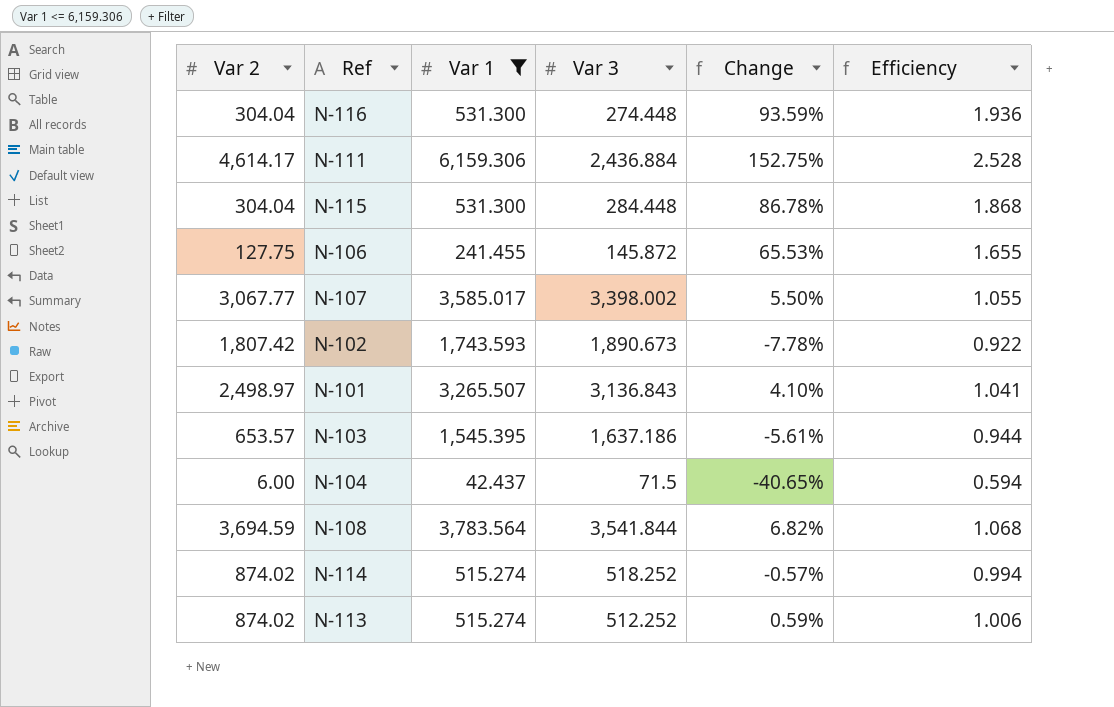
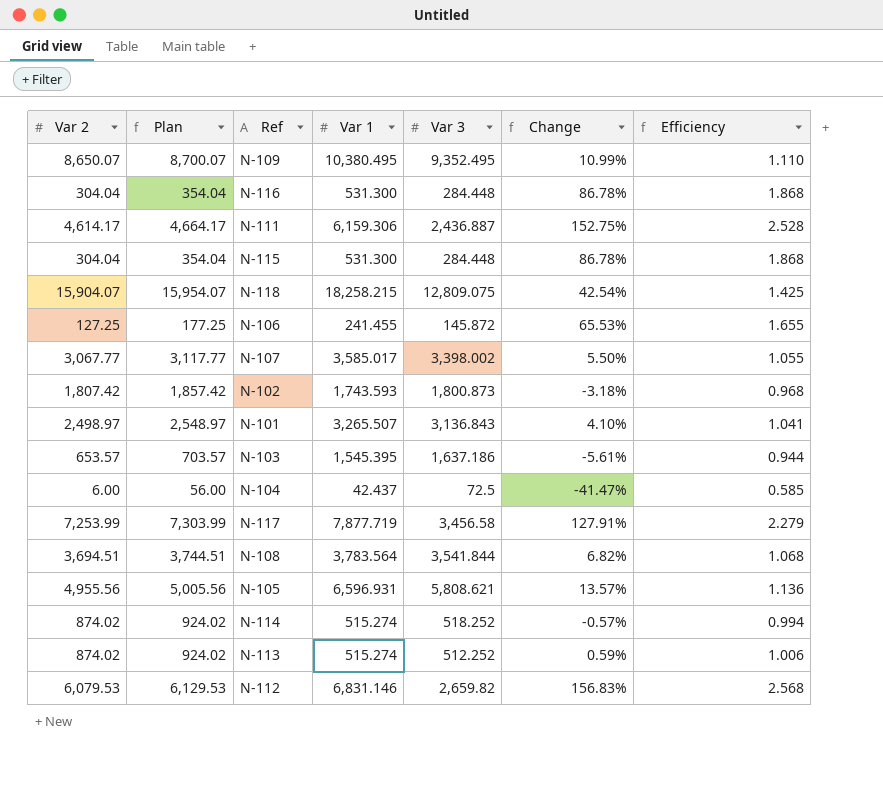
filter: Var 1 <= 6,159.306 -> none
column Plan | formula: none -> [Var 2] + 50
N-116 | Var 3: 274.448 -> 284.448
N-116 | Change: 93.59% -> 86.78%
N-116 | Efficiency: 1.936 -> 1.868
N-111 | Var 3: 2,436.884 -> 2,436.887
N-106 | Var 2: 127.75 -> 127.25
N-102 | Var 3: 1,890.673 -> 1,800.873
N-102 | Change: -7.78% -> -3.18%
N-102 | Efficiency: 0.922 -> 0.968
N-104 | Var 3: 71.5 -> 72.5
N-104 | Change: -40.65% -> -41.47%
N-104 | Efficiency: 0.594 -> 0.585
N-108 | Var 2: 3,694.59 -> 3,694.51

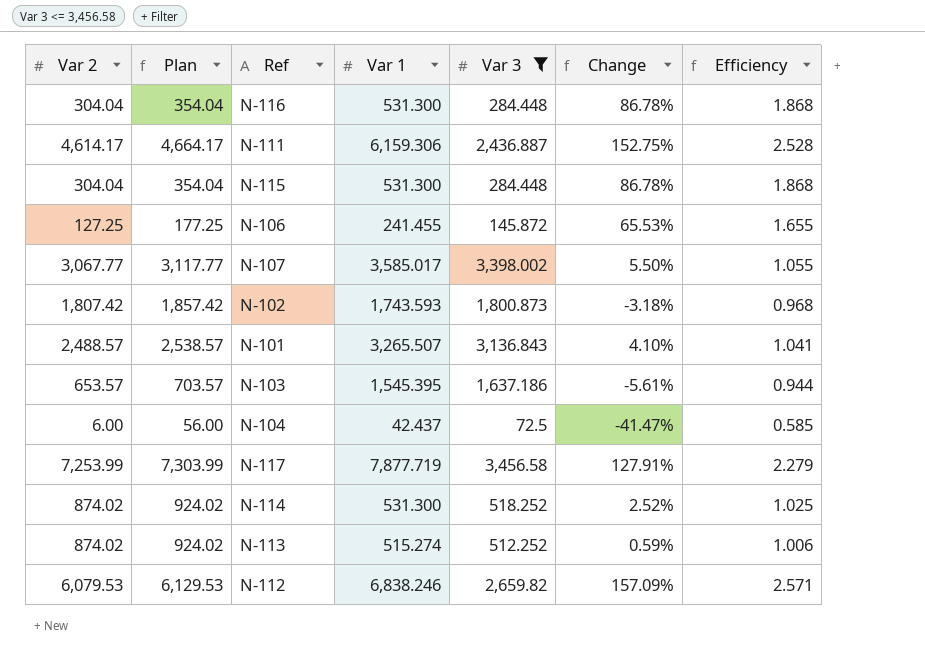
filter: none -> Var 3 <= 3,456.58
N-101 | Var 2: 2,498.97 -> 2,488.57
N-101 | Plan: 2,548.97 -> 2,538.57
N-114 | Var 1: 515.274 -> 531.300
N-114 | Change: -0.57% -> 2.52%
N-114 | Efficiency: 0.994 -> 1.025
N-112 | Var 1: 6,831.146 -> 6,838.246
N-112 | Change: 156.83% -> 157.09%
N-112 | Efficiency: 2.568 -> 2.571

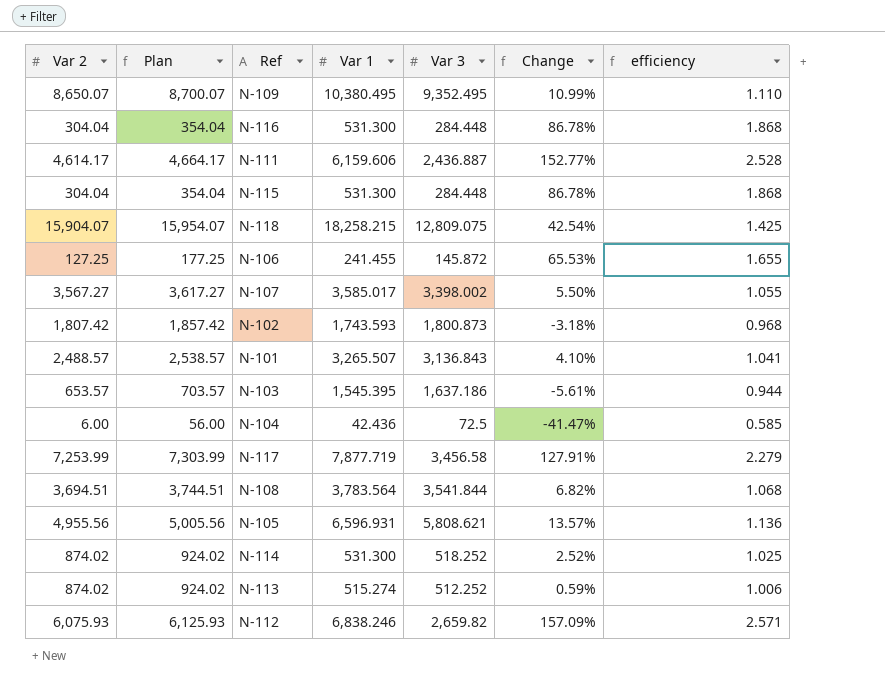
filter: Var 3 <= 3,456.58 -> none
column name: Efficiency -> efficiency
N-111 | Var 1: 6,159.306 -> 6,159.606
N-111 | Change: 152.75% -> 152.77%
N-107 | Var 2: 3,067.77 -> 3,567.27
N-107 | Plan: 3,117.77 -> 3,617.27
N-104 | Var 1: 42.437 -> 42.436
N-112 | Var 2: 6,079.53 -> 6,075.93
N-112 | Plan: 6,129.53 -> 6,125.93

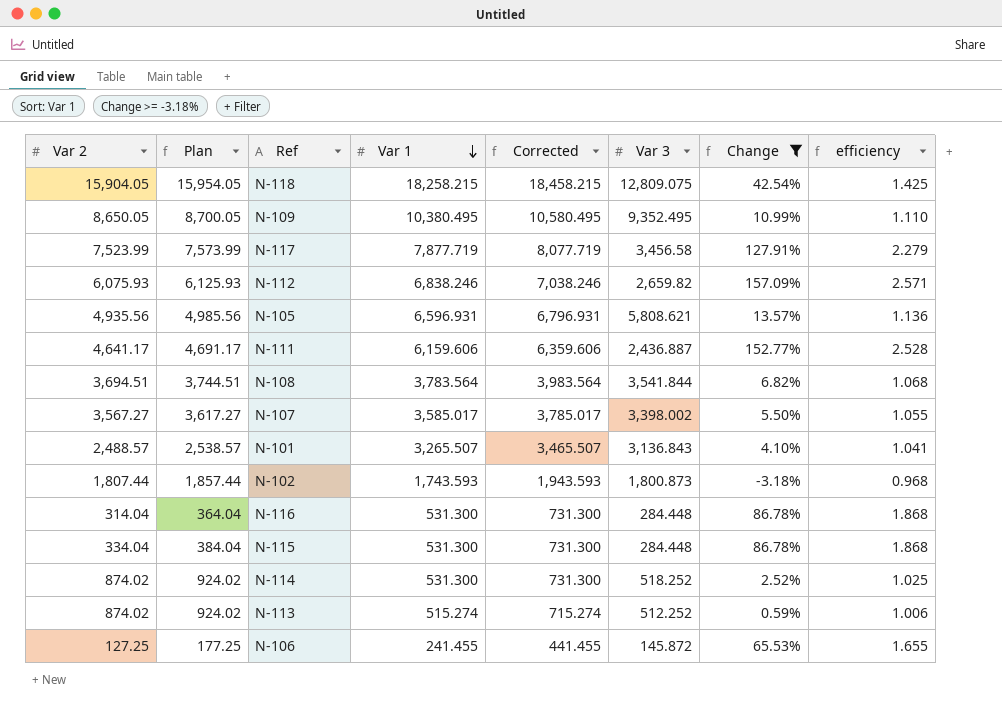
filter: none -> Change >= -3.18%
row order: none -> Var 1 descending
column Corrected | formula: none -> [Var 1] + 200
N-118 | Var 2: 15,904.07 -> 15,904.05
N-118 | Plan: 15,954.07 -> 15,954.05
N-109 | Var 2: 8,650.07 -> 8,650.05
N-109 | Plan: 8,700.07 -> 8,700.05
N-117 | Var 2: 7,253.99 -> 7,523.99
N-117 | Plan: 7,303.99 -> 7,573.99
N-105 | Var 2: 4,955.56 -> 4,935.56
N-105 | Plan: 5,005.56 -> 4,985.56
N-111 | Var 2: 4,614.17 -> 4,641.17
N-111 | Plan: 4,664.17 -> 4,691.17
N-102 | Var 2: 1,807.42 -> 1,807.44
N-102 | Plan: 1,857.42 -> 1,857.44
N-116 | Var 2: 304.04 -> 314.04
N-116 | Plan: 354.04 -> 364.04
N-115 | Var 2: 304.04 -> 334.04
N-115 | Plan: 354.04 -> 384.04

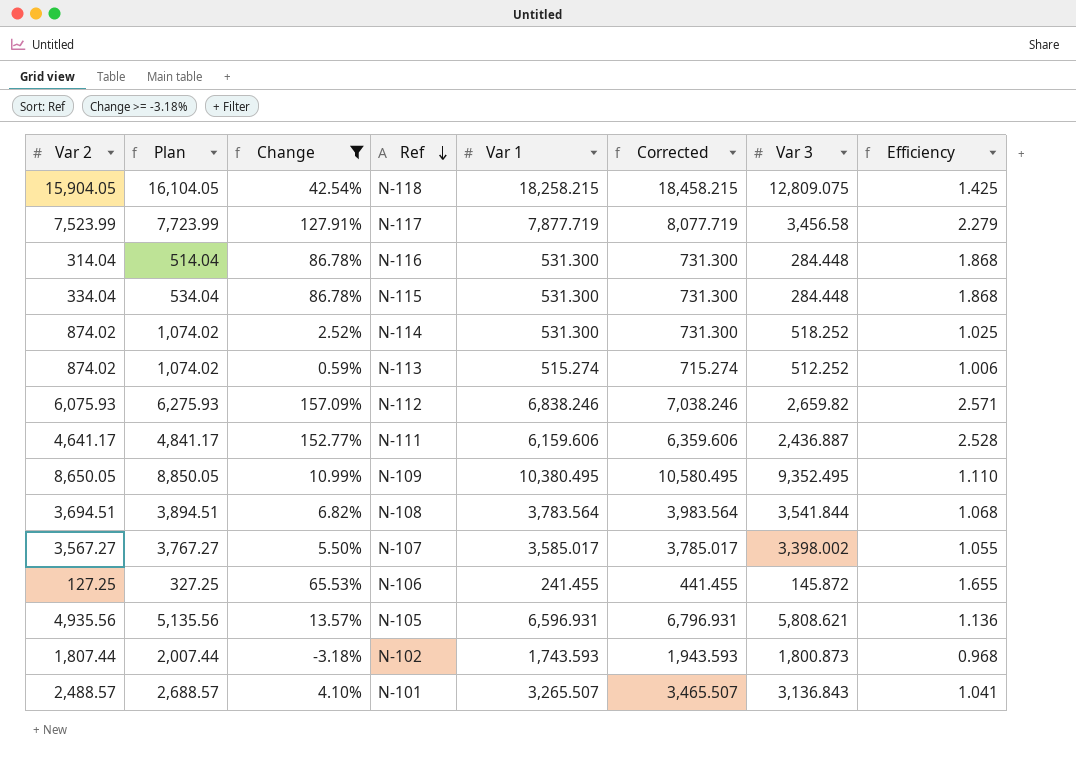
row order: Var 1 descending -> Ref descending
column Plan | formula: [Var 2] + 50 -> [Var 2] + 200
column Change | position: 7 -> 3
column name: efficiency -> Efficiency

